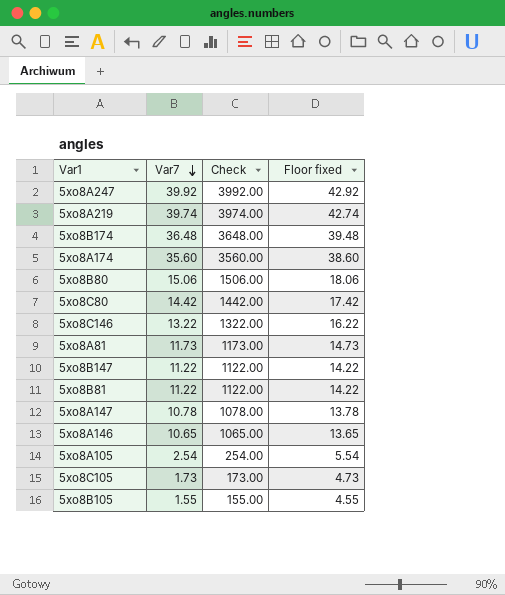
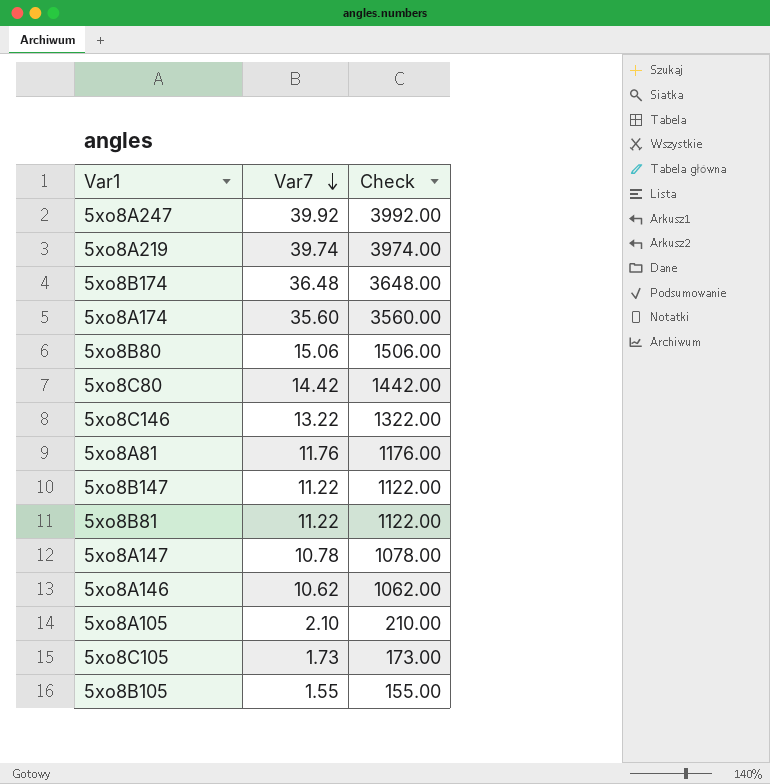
column Floor fixed | formula: [Var7] + 3 -> none
5xo8A81 | Var7: 11.73 -> 11.76
5xo8A81 | Check: 1173.00 -> 1176.00
5xo8A146 | Var7: 10.65 -> 10.62
5xo8A146 | Check: 1065.00 -> 1062.00
5xo8A105 | Var7: 2.54 -> 2.10
5xo8A105 | Check: 254.00 -> 210.00

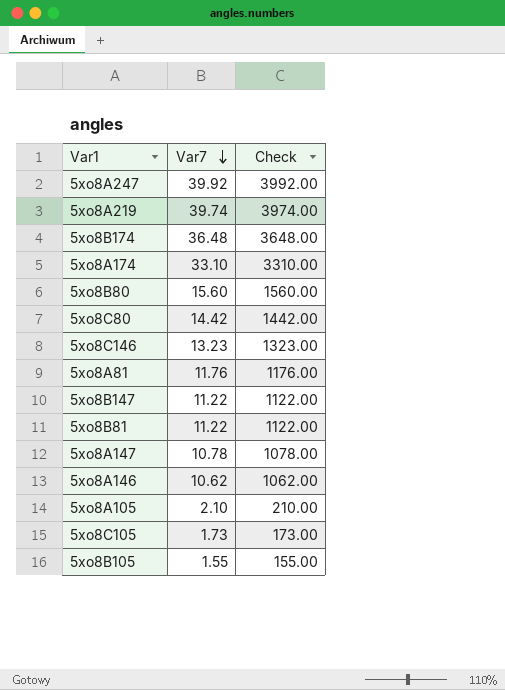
5xo8A174 | Var7: 35.60 -> 33.10
5xo8A174 | Check: 3560.00 -> 3310.00
5xo8B80 | Var7: 15.06 -> 15.60
5xo8B80 | Check: 1506.00 -> 1560.00
5xo8C146 | Var7: 13.22 -> 13.23
5xo8C146 | Check: 1322.00 -> 1323.00

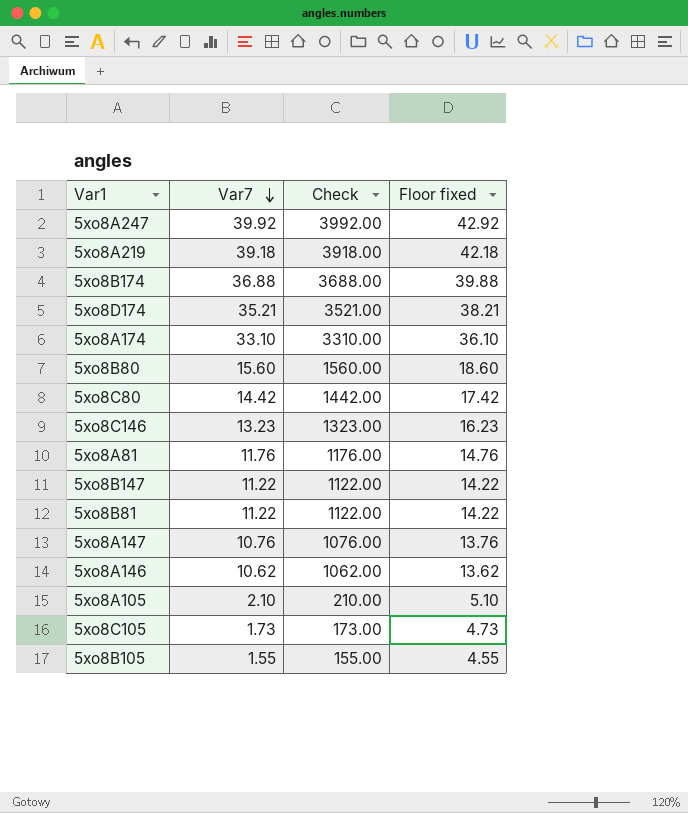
column Floor fixed | formula: none -> [Var7] + 3
5xo8A219 | Var7: 39.74 -> 39.18
5xo8A219 | Check: 3974.00 -> 3918.00
5xo8B174 | Var7: 36.48 -> 36.88
5xo8B174 | Check: 3648.00 -> 3688.00
row 5xo8D174: none -> 35.21 | 3521.00 | 38.21
5xo8A147 | Var7: 10.78 -> 10.76
5xo8A147 | Check: 1078.00 -> 1076.00

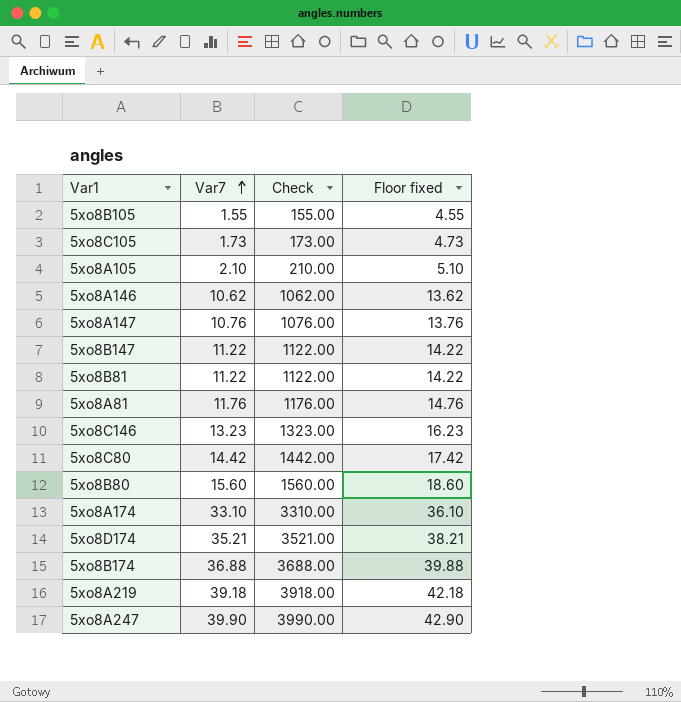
row order: Var7 descending -> Var7 ascending
5xo8A247 | Var7: 39.92 -> 39.90
5xo8A247 | Check: 3992.00 -> 3990.00
5xo8A247 | Floor fixed: 42.92 -> 42.90

